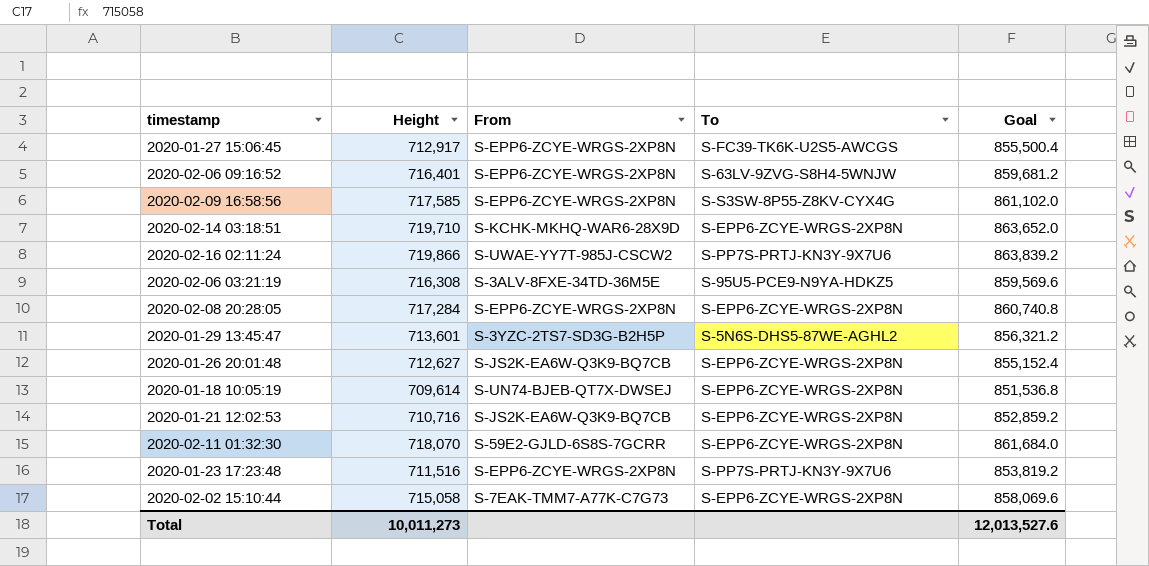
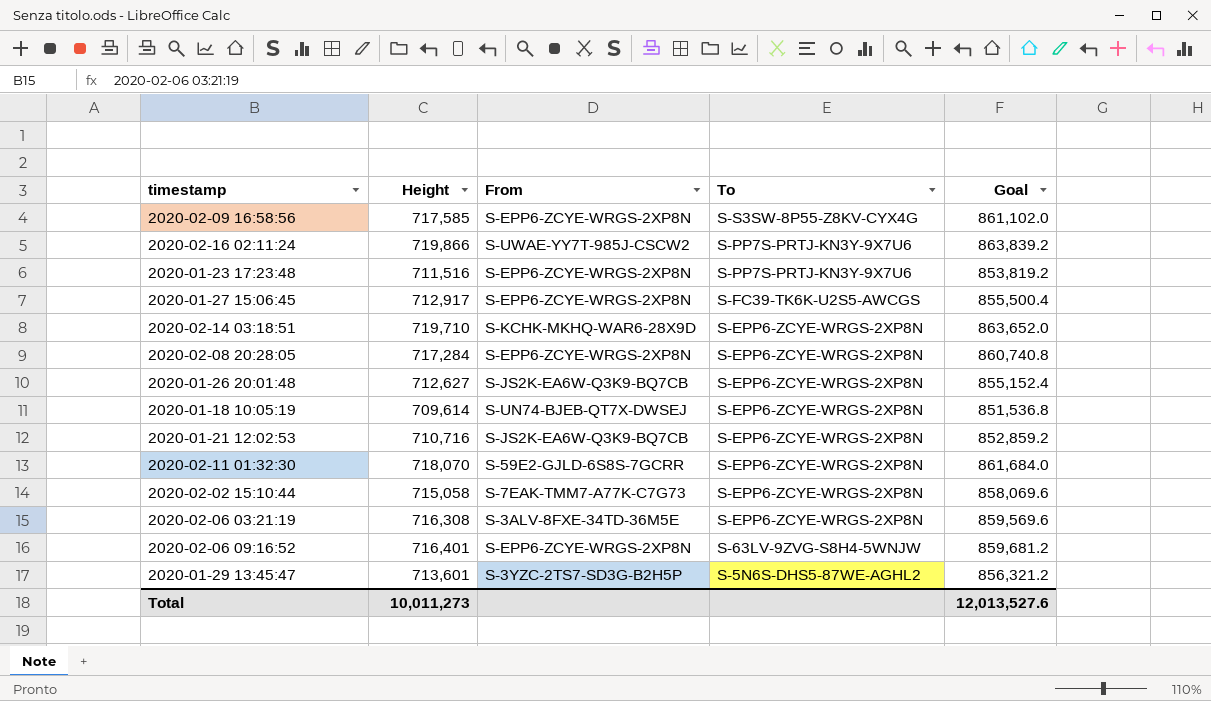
row order: none -> To descending
2020-02-06 03:21:19 | To: S-95U5-PCE9-N9YA-HDKZ5 -> S-EPP6-ZCYE-WRGS-2XP8N

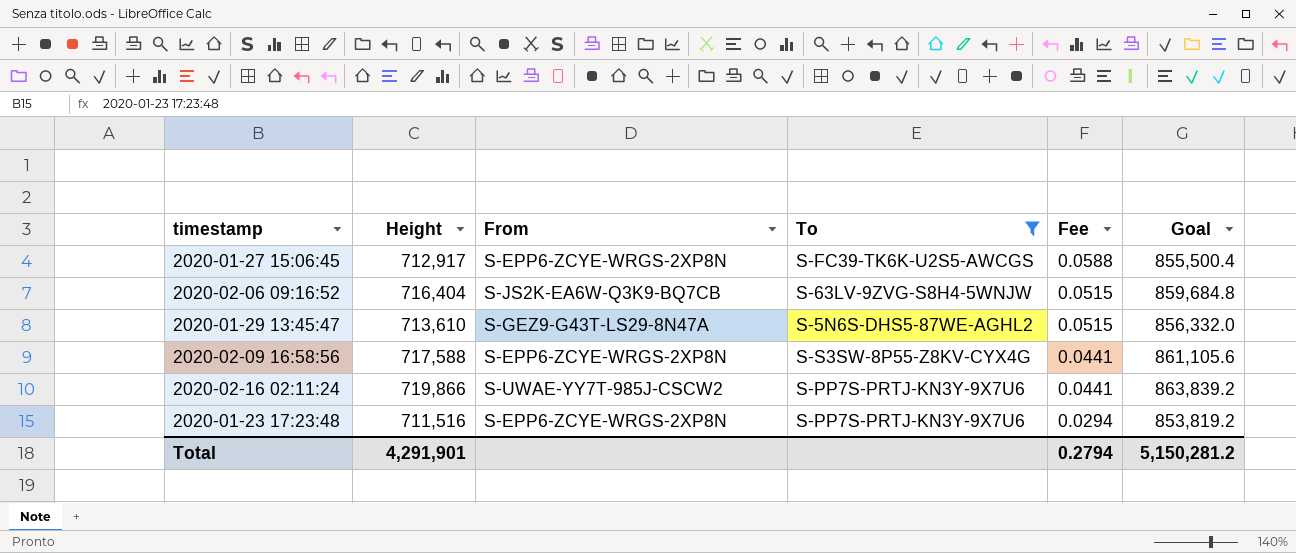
filter: none -> To != S-EPP6-ZCYE-WRGS-2XP8N
row order: To descending -> Fee descending
column Fee | position: none -> 5
2020-02-06 09:16:52 | Height: 716,401 -> 716,404
2020-02-06 09:16:52 | From: S-EPP6-ZCYE-WRGS-2XP8N -> S-JS2K-EA6W-Q3K9-BQ7CB
2020-02-06 09:16:52 | Goal: 859,681.2 -> 859,684.8
2020-01-29 13:45:47 | Height: 713,601 -> 713,610
2020-01-29 13:45:47 | From: S-3YZC-2TS7-SD3G-B2H5P -> S-GEZ9-G43T-LS29-8N47A
2020-01-29 13:45:47 | Goal: 856,321.2 -> 856,332.0
2020-02-09 16:58:56 | Height: 717,585 -> 717,588
2020-02-09 16:58:56 | Goal: 861,102.0 -> 861,105.6
Total | Height: 10,011,273 -> 4,291,901
Total | Goal: 12,013,527.6 -> 5,150,281.2

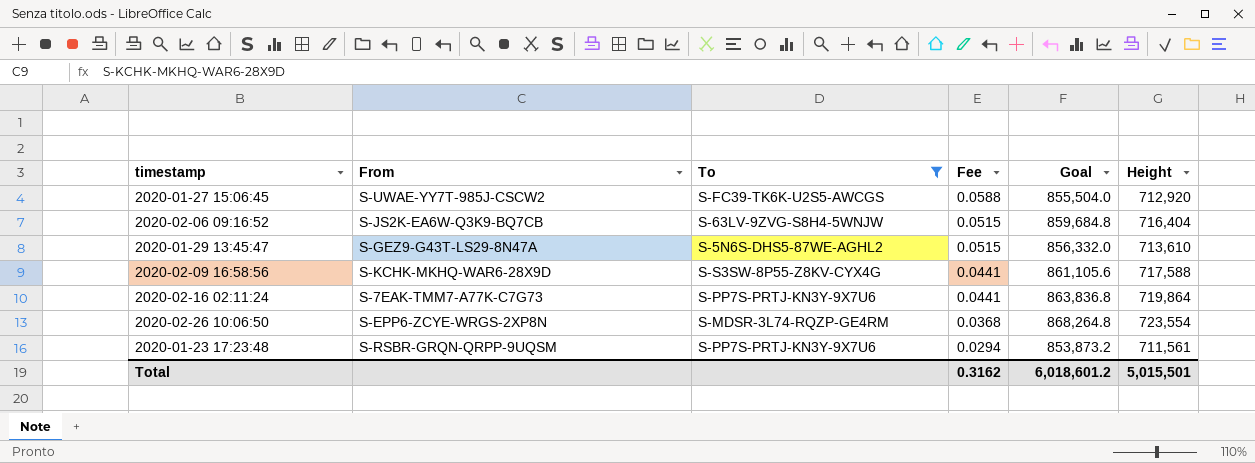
column Height | position: 2 -> 6
2020-01-27 15:06:45 | From: S-EPP6-ZCYE-WRGS-2XP8N -> S-UWAE-YY7T-985J-CSCW2
2020-01-27 15:06:45 | Goal: 855,500.4 -> 855,504.0
2020-01-27 15:06:45 | Height: 712,917 -> 712,920
2020-02-09 16:58:56 | From: S-EPP6-ZCYE-WRGS-2XP8N -> S-KCHK-MKHQ-WAR6-28X9D
2020-02-16 02:11:24 | From: S-UWAE-YY7T-985J-CSCW2 -> S-7EAK-TMM7-A77K-C7G73
2020-02-16 02:11:24 | Goal: 863,839.2 -> 863,836.8
2020-02-16 02:11:24 | Height: 719,866 -> 719,864
row 2020-02-26 10:06:50: none -> S-EPP6-ZCYE-WRGS-2XP8N | S-MDSR-3L74-RQZP-GE4RM | 0.0368 | 868,264.8 | 723,554
2020-01-23 17:23:48 | From: S-EPP6-ZCYE-WRGS-2XP8N -> S-RSBR-GRQN-QRPP-9UQSM
2020-01-23 17:23:48 | Goal: 853,819.2 -> 853,873.2
2020-01-23 17:23:48 | Height: 711,516 -> 711,561
Total | Fee: 0.2794 -> 0.3162
Total | Goal: 5,150,281.2 -> 6,018,601.2
Total | Height: 4,291,901 -> 5,015,501

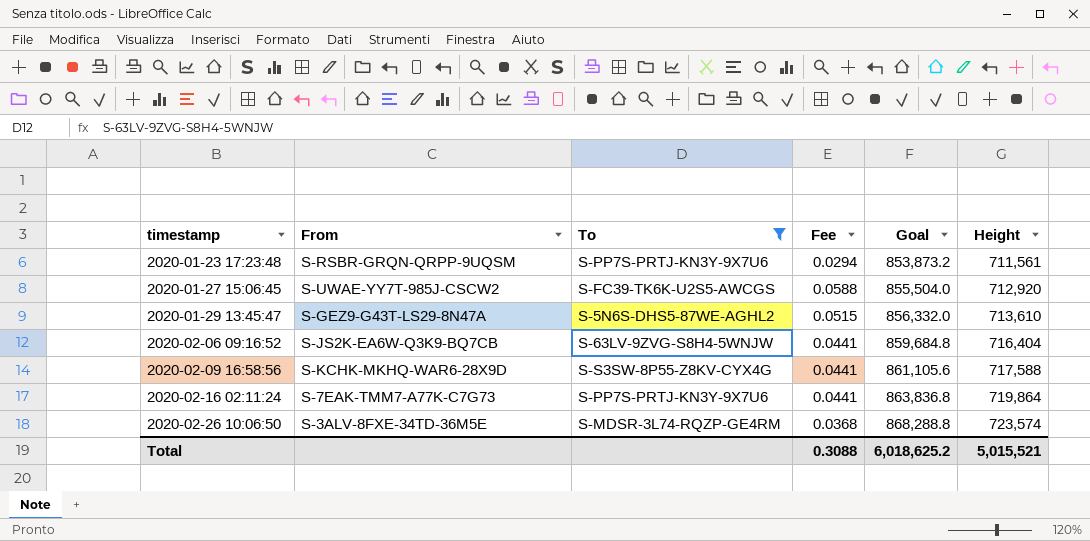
row order: Fee descending -> timestamp ascending
2020-02-06 09:16:52 | Fee: 0.0515 -> 0.0441
2020-02-26 10:06:50 | From: S-EPP6-ZCYE-WRGS-2XP8N -> S-3ALV-8FXE-34TD-36M5E
2020-02-26 10:06:50 | Goal: 868,264.8 -> 868,288.8
2020-02-26 10:06:50 | Height: 723,554 -> 723,574
Total | Fee: 0.3162 -> 0.3088
Total | Goal: 6,018,601.2 -> 6,018,625.2
Total | Height: 5,015,501 -> 5,015,521

